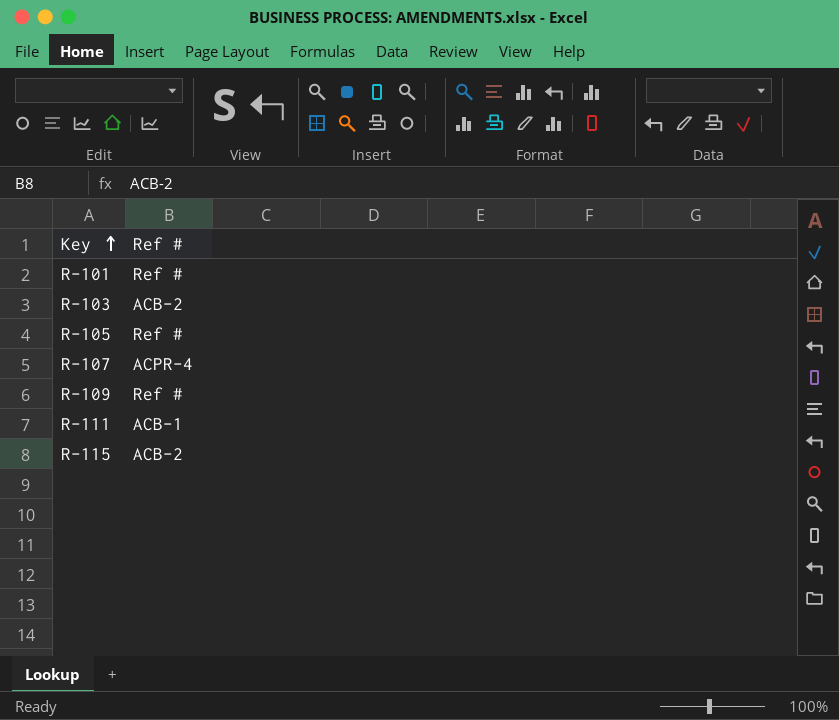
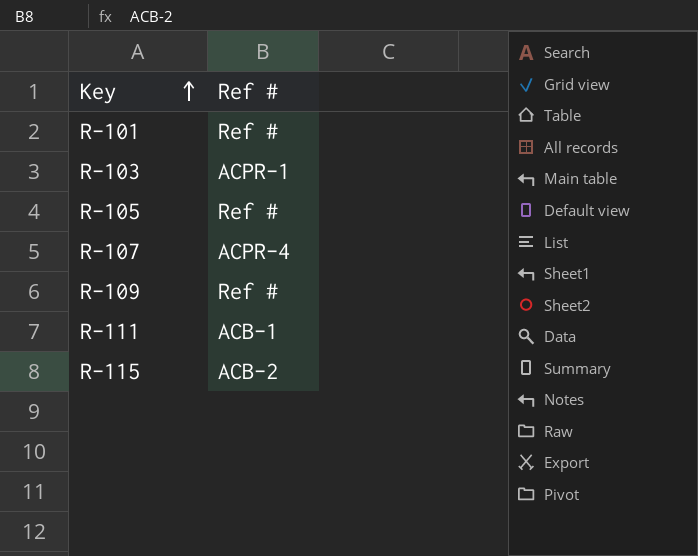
R-103 | Ref #: ACB-2 -> ACPR-1

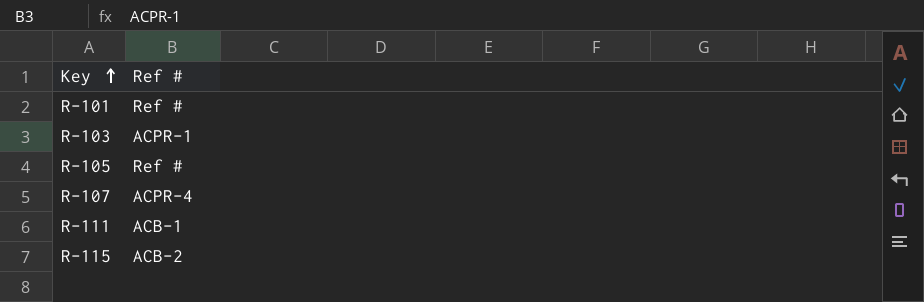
row R-109: Ref # -> none

